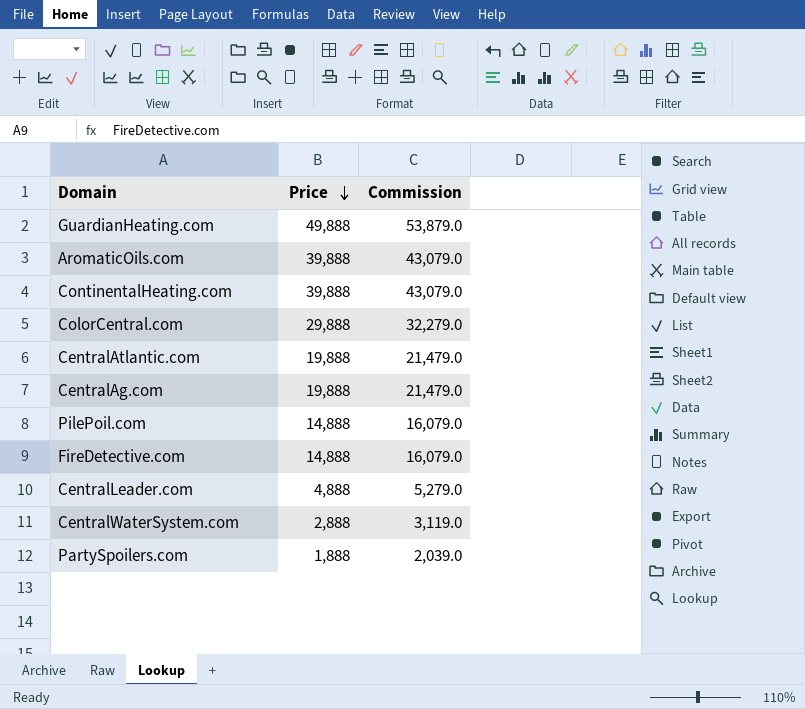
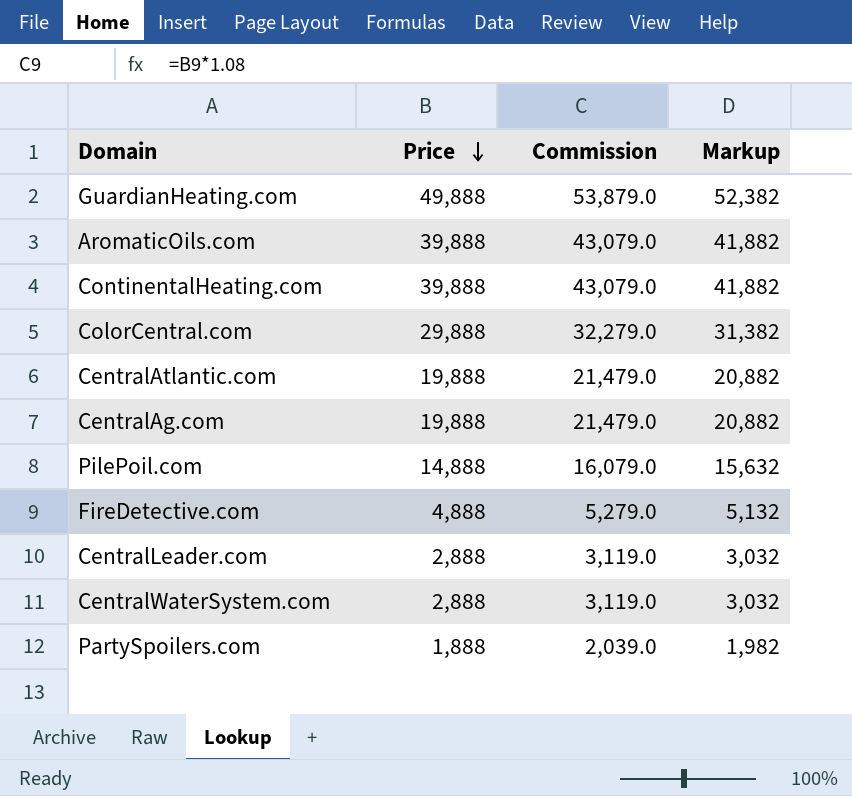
column Markup | formula: none -> [Price] * 1.05
FireDetective.com | Price: 14,888 -> 4,888
FireDetective.com | Commission: 16,079.0 -> 5,279.0
CentralLeader.com | Price: 4,888 -> 2,888
CentralLeader.com | Commission: 5,279.0 -> 3,119.0

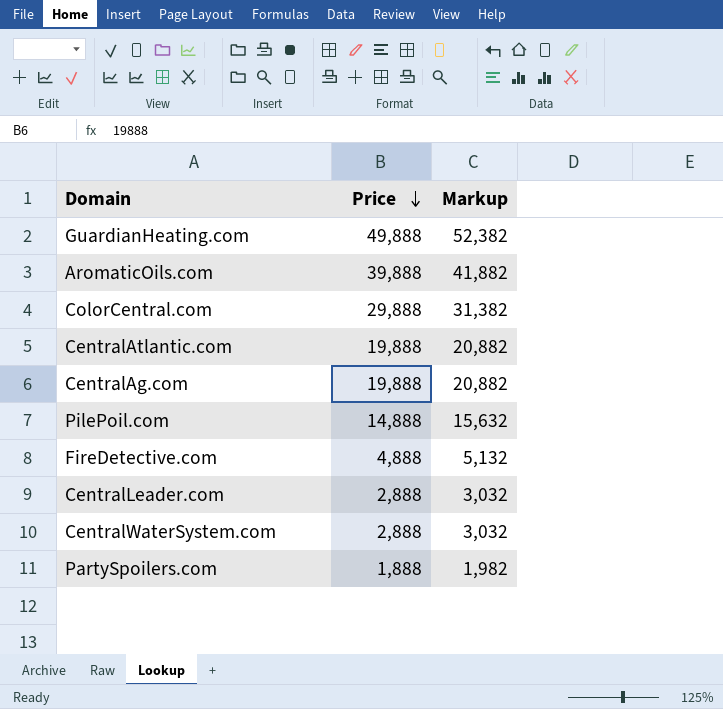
column Commission | formula: [Price] * 1.08 -> none
row ContinentalHeating.com: 39,888 | 43,079.0 | 41,882 -> none

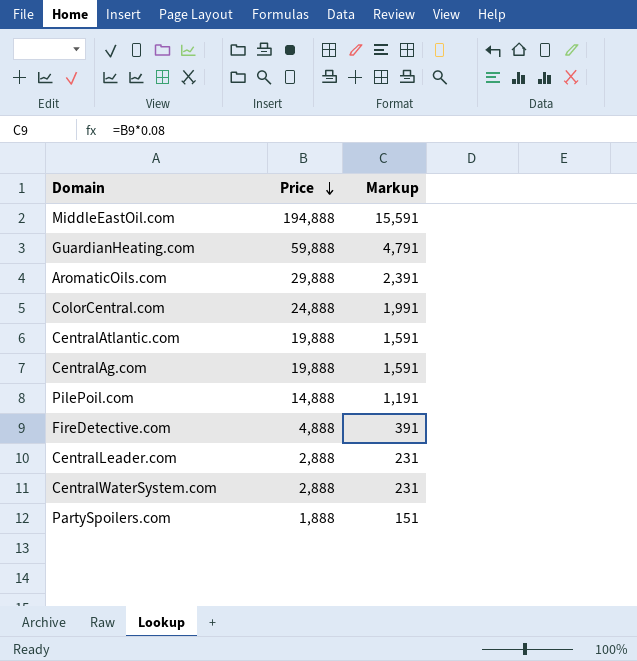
column Markup | formula: [Price] * 1.05 -> [Price] * 0.08
row MiddleEastOil.com: none -> 194,888 | 15,591
GuardianHeating.com | Price: 49,888 -> 59,888
AromaticOils.com | Price: 39,888 -> 29,888
ColorCentral.com | Price: 29,888 -> 24,888

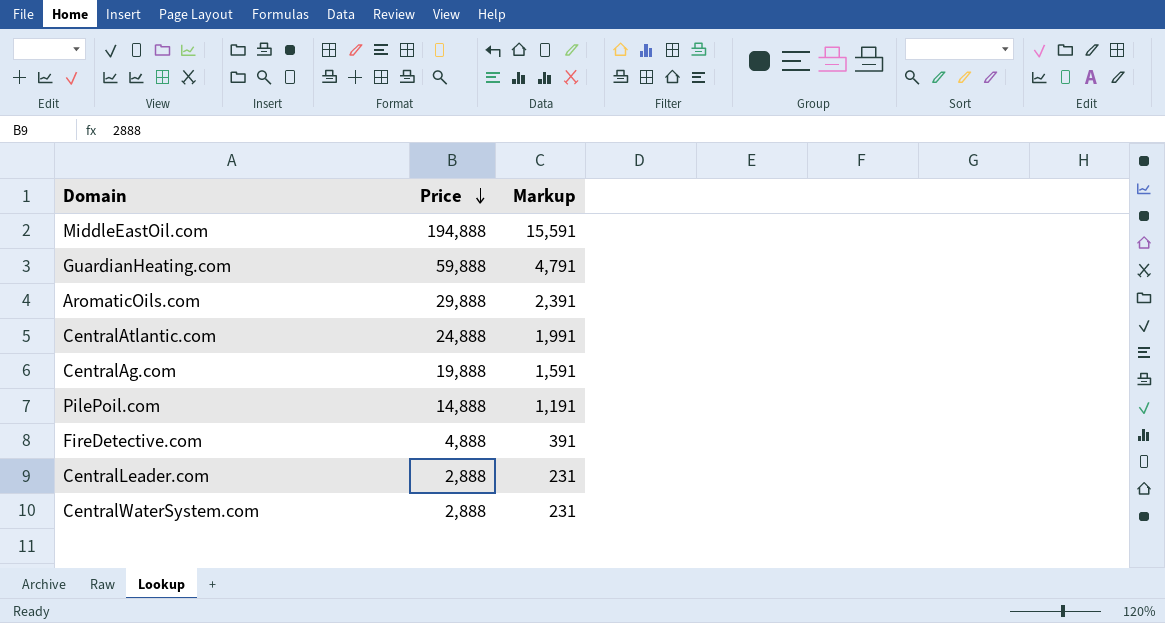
row ColorCentral.com: 24,888 | 1,991 -> none
row PartySpoilers.com: 1,888 | 151 -> none
CentralAtlantic.com | Price: 19,888 -> 24,888
CentralAtlantic.com | Markup: 1,591 -> 1,991

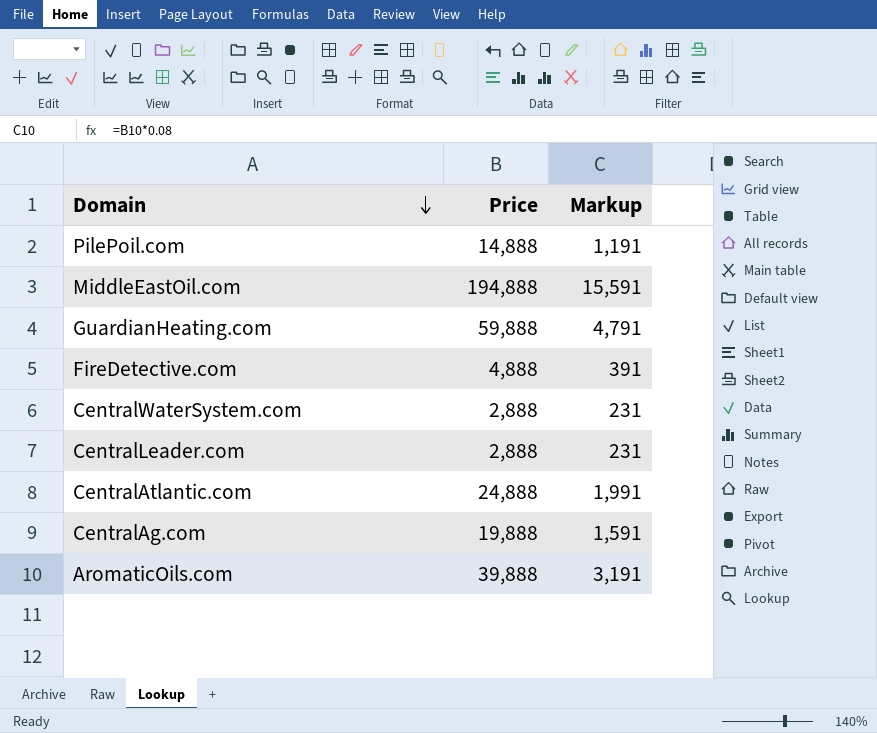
row order: Price descending -> Domain descending
AromaticOils.com | Price: 29,888 -> 39,888
AromaticOils.com | Markup: 2,391 -> 3,191

